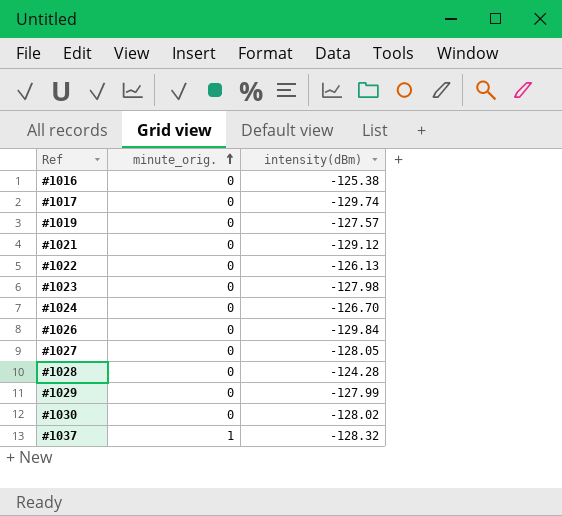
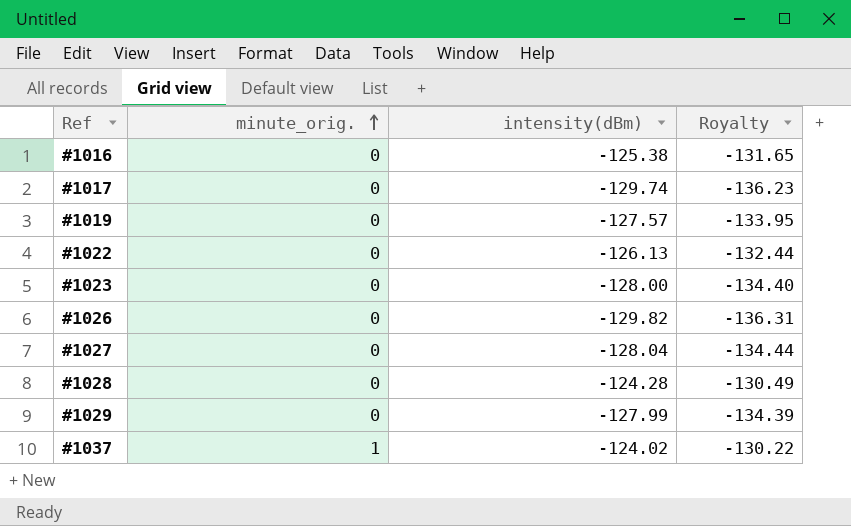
column Royalty | formula: none -> [intensity(dBm)] * 1.05
row #1021: 0 | -129.12 -> none
row #1024: 0 | -126.70 -> none
row #1030: 0 | -128.02 -> none
#1023 | intensity(dBm): -127.98 -> -128.00
#1026 | intensity(dBm): -129.84 -> -129.82
#1027 | intensity(dBm): -128.05 -> -128.04
#1037 | intensity(dBm): -128.32 -> -124.02

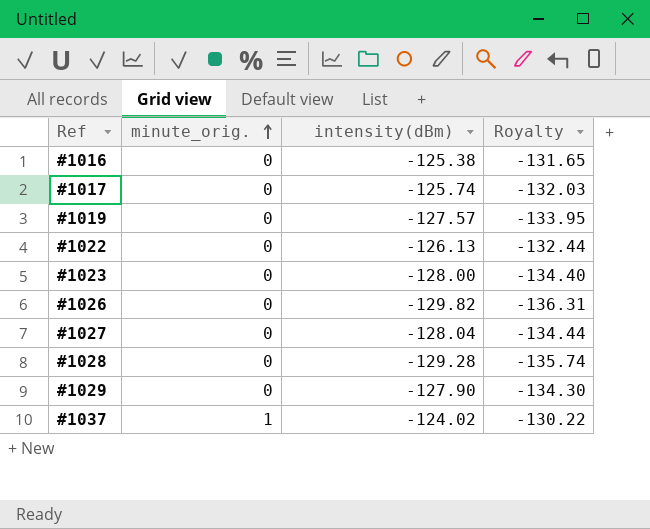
#1017 | intensity(dBm): -129.74 -> -125.74
#1017 | Royalty: -136.23 -> -132.03
#1028 | intensity(dBm): -124.28 -> -129.28
#1028 | Royalty: -130.49 -> -135.74
#1029 | intensity(dBm): -127.99 -> -127.90
#1029 | Royalty: -134.39 -> -134.30

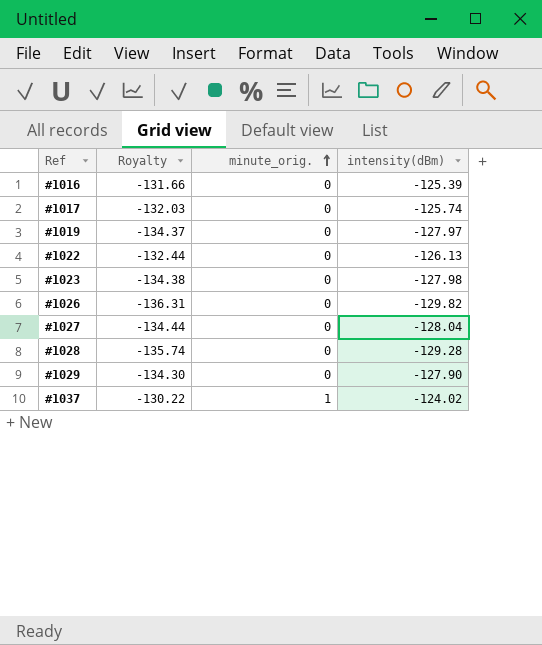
column Royalty | position: 4 -> 2
#1016 | Royalty: -131.65 -> -131.66
#1016 | intensity(dBm): -125.38 -> -125.39
#1019 | Royalty: -133.95 -> -134.37
#1019 | intensity(dBm): -127.57 -> -127.97
#1023 | Royalty: -134.40 -> -134.38
#1023 | intensity(dBm): -128.00 -> -127.98

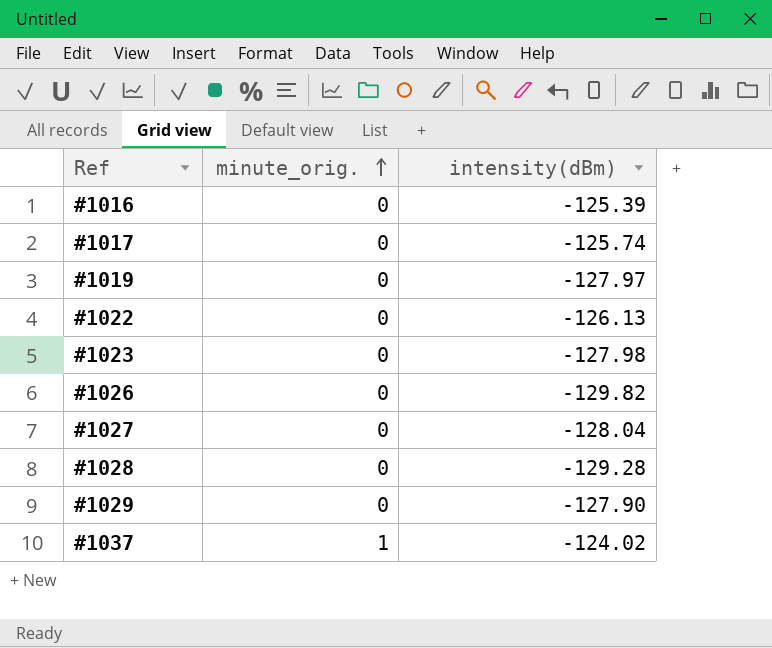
column Royalty | formula: [intensity(dBm)] * 1.05 -> none

